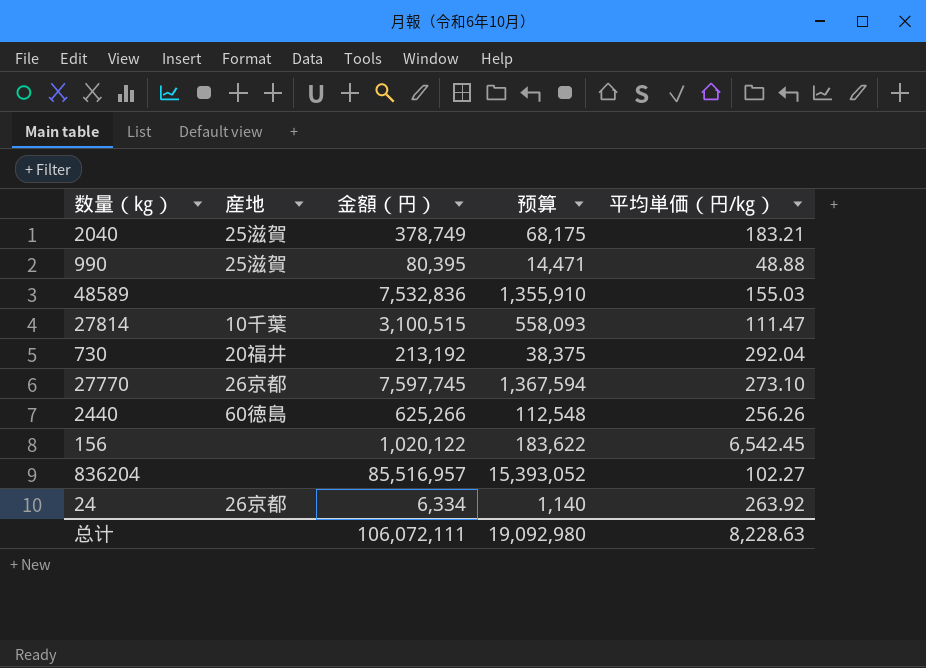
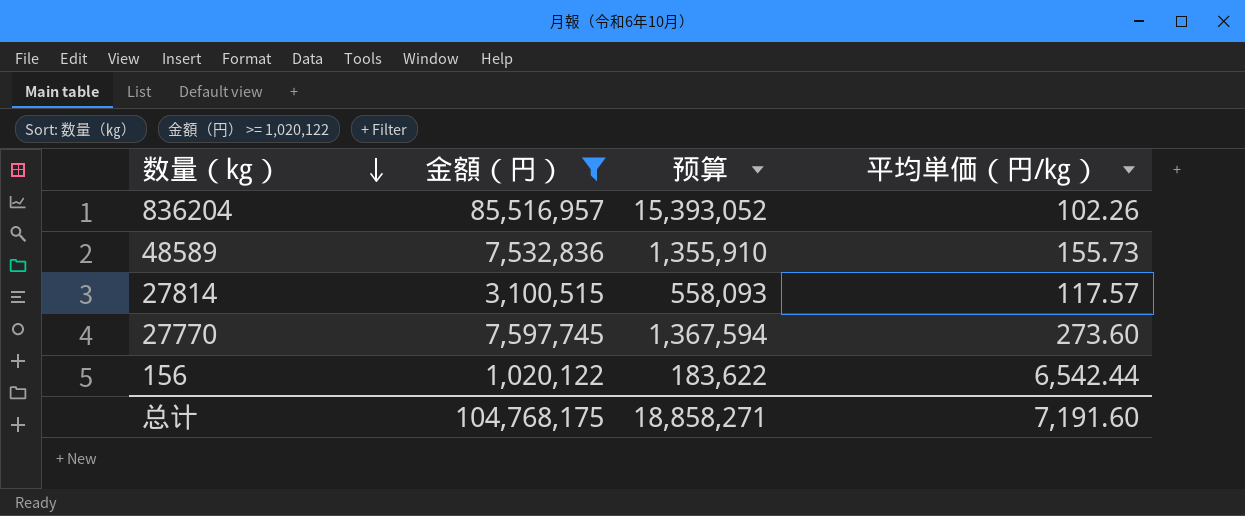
filter: none -> 金額（円） >= 1,020,122
row order: none -> 数量（㎏） descending
column 産地 | position: 2 -> none
836204 | 平均単価（円/㎏）: 102.27 -> 102.26
48589 | 平均単価（円/㎏）: 155.03 -> 155.73
27814 | 平均単価（円/㎏）: 111.47 -> 117.57
27770 | 平均単価（円/㎏）: 273.10 -> 273.60
156 | 平均単価（円/㎏）: 6,542.45 -> 6,542.44
总计 | 金額（円）: 106,072,111 -> 104,768,175
总计 | 预算: 19,092,980 -> 18,858,271
总计 | 平均単価（円/㎏）: 8,228.63 -> 7,191.60

